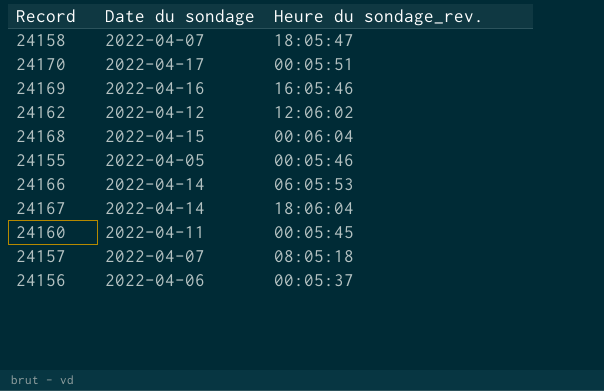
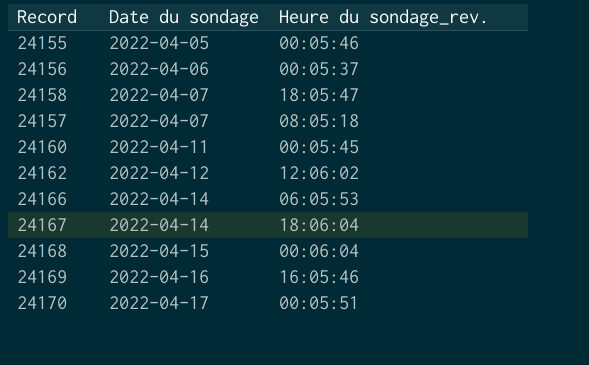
row order: none -> Date du sondage ascending

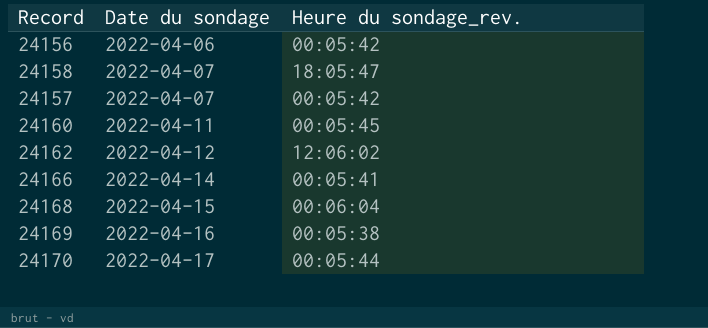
row 24155: 2022-04-05 | 00:05:46 -> none
row 24167: 2022-04-14 | 18:06:04 -> none
24156 | Heure du sondage_rev.: 00:05:37 -> 00:05:42
24157 | Heure du sondage_rev.: 08:05:18 -> 00:05:42
24166 | Heure du sondage_rev.: 06:05:53 -> 00:05:41
24169 | Heure du sondage_rev.: 16:05:46 -> 00:05:38
24170 | Heure du sondage_rev.: 00:05:51 -> 00:05:44

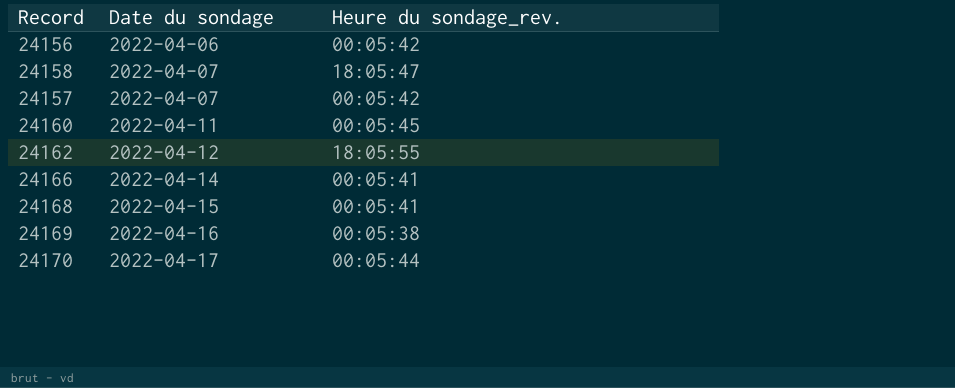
24162 | Heure du sondage_rev.: 12:06:02 -> 18:05:55
24168 | Heure du sondage_rev.: 00:06:04 -> 00:05:41

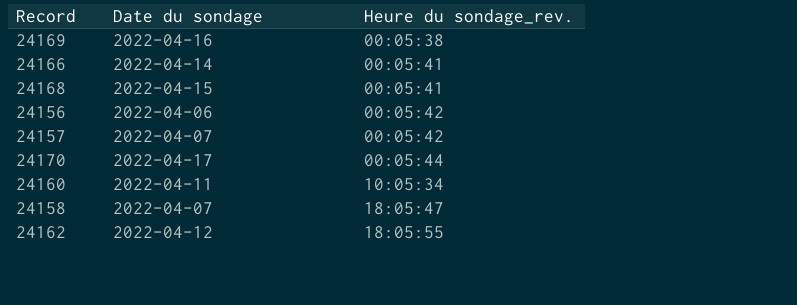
row order: Date du sondage ascending -> Heure du sondage_rev. ascending
24160 | Heure du sondage_rev.: 00:05:45 -> 10:05:34

